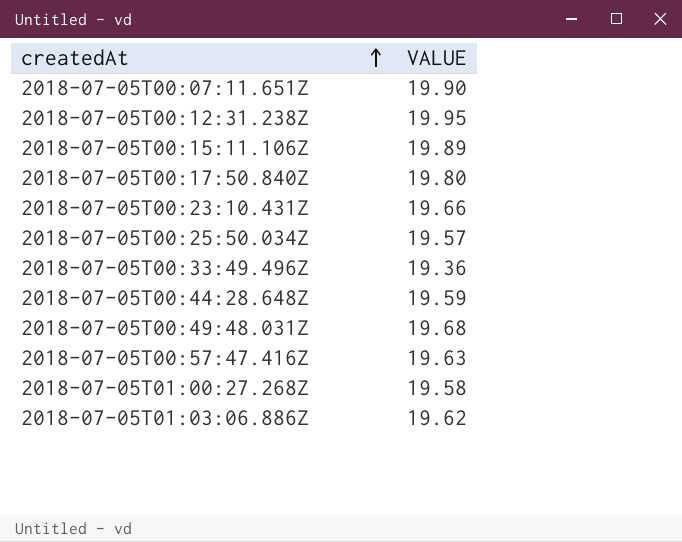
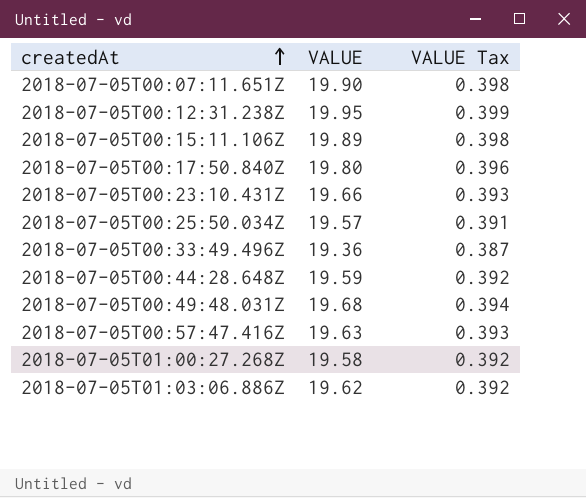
column VALUE Tax | formula: none -> [VALUE] * 0.02

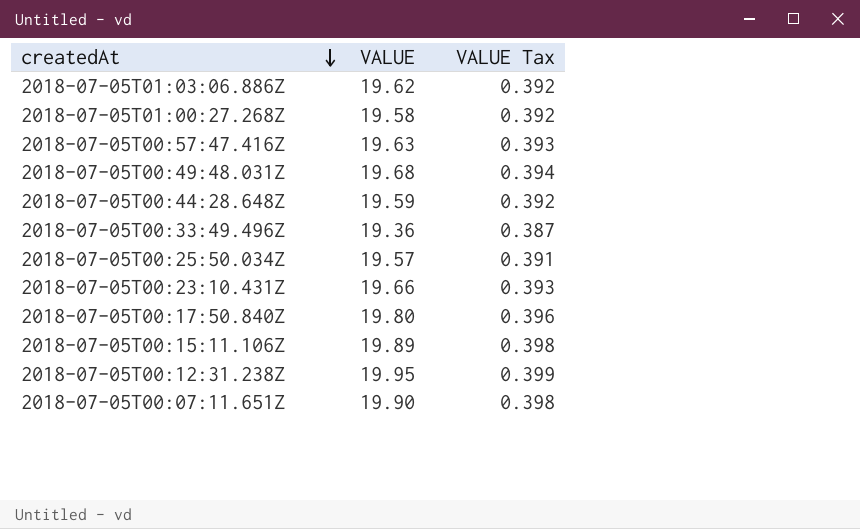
row order: createdAt ascending -> createdAt descending

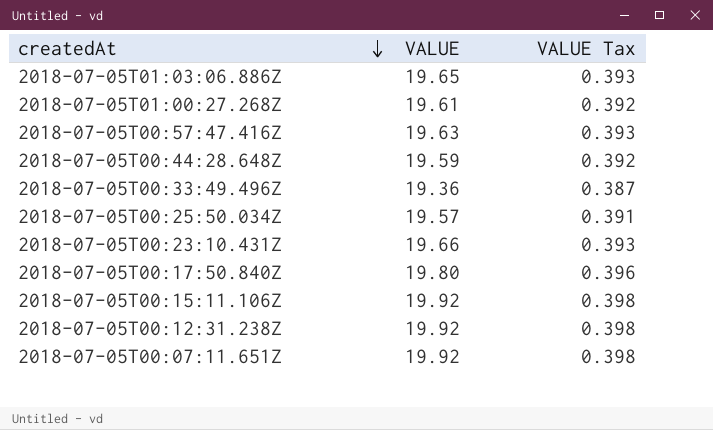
row 2018-07-05T00:49:48.031Z: 19.68 | 0.394 -> none
2018-07-05T01:03:06.886Z | VALUE: 19.62 -> 19.65
2018-07-05T01:03:06.886Z | VALUE Tax: 0.392 -> 0.393
2018-07-05T01:00:27.268Z | VALUE: 19.58 -> 19.61
2018-07-05T00:15:11.106Z | VALUE: 19.89 -> 19.92
2018-07-05T00:12:31.238Z | VALUE: 19.95 -> 19.92
2018-07-05T00:12:31.238Z | VALUE Tax: 0.399 -> 0.398
2018-07-05T00:07:11.651Z | VALUE: 19.90 -> 19.92

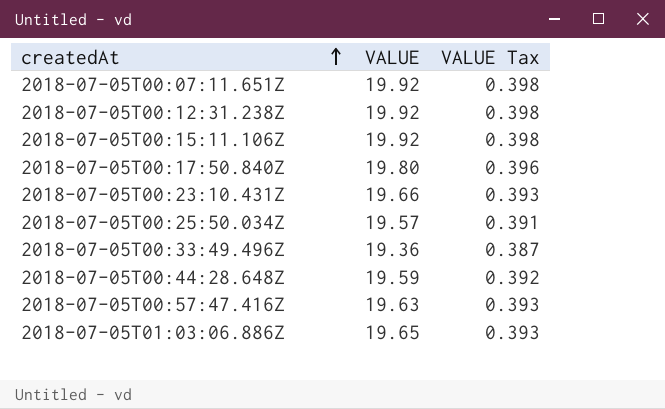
row order: createdAt descending -> createdAt ascending
row 2018-07-05T01:00:27.268Z: 19.61 | 0.392 -> none

